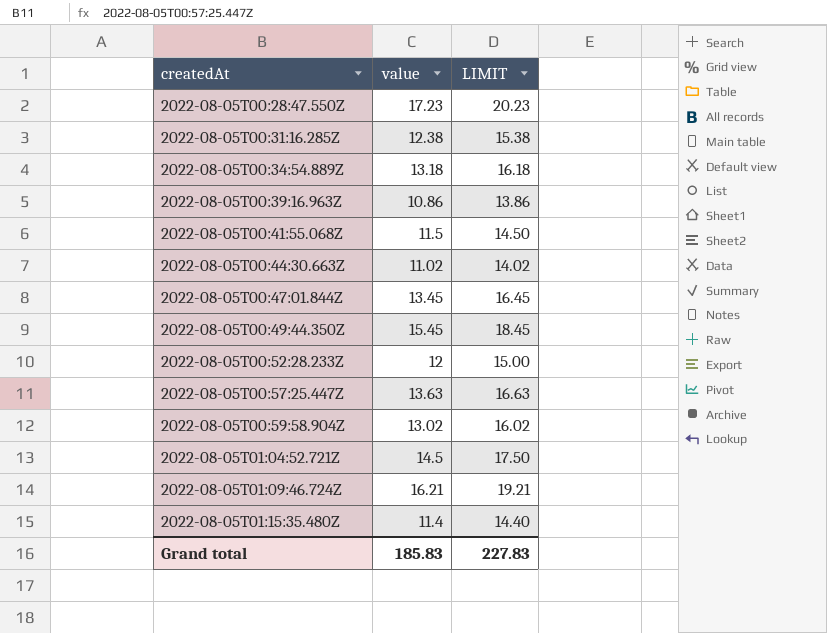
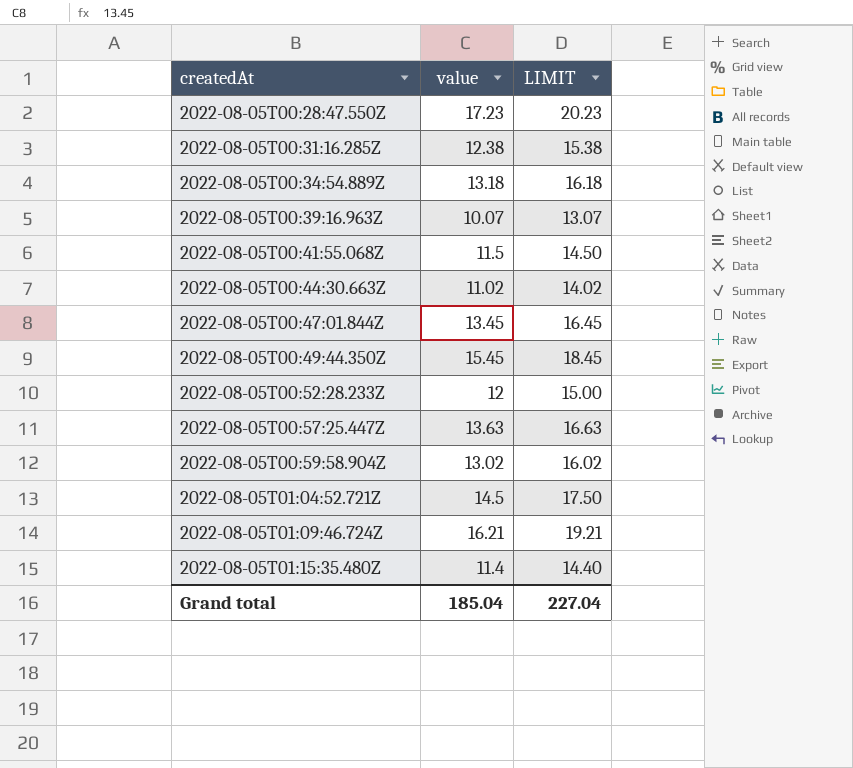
2022-08-05T00:39:16.963Z | value: 10.86 -> 10.07
2022-08-05T00:39:16.963Z | LIMIT: 13.86 -> 13.07
Grand total | value: 185.83 -> 185.04
Grand total | LIMIT: 227.83 -> 227.04

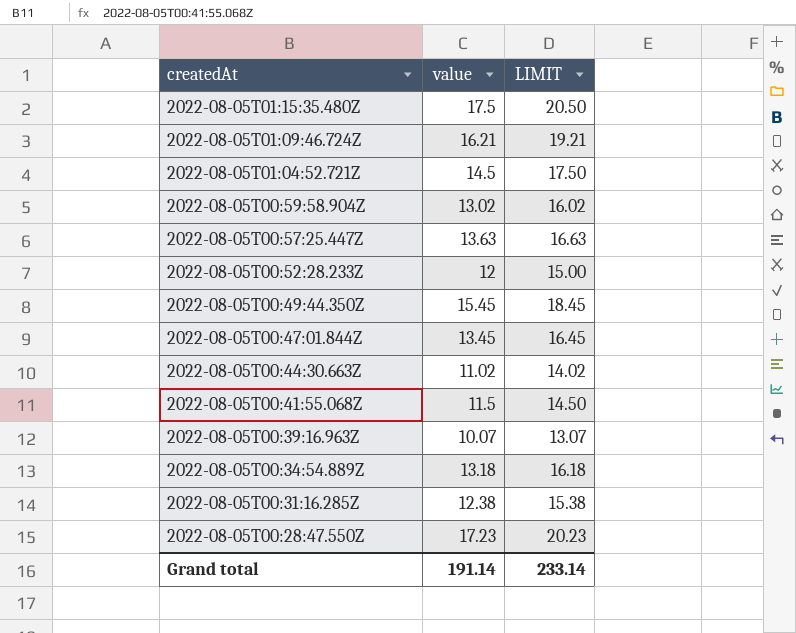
row order: createdAt ascending -> createdAt descending
2022-08-05T01:15:35.480Z | value: 11.4 -> 17.5
2022-08-05T01:15:35.480Z | LIMIT: 14.40 -> 20.50
Grand total | value: 185.04 -> 191.14
Grand total | LIMIT: 227.04 -> 233.14

